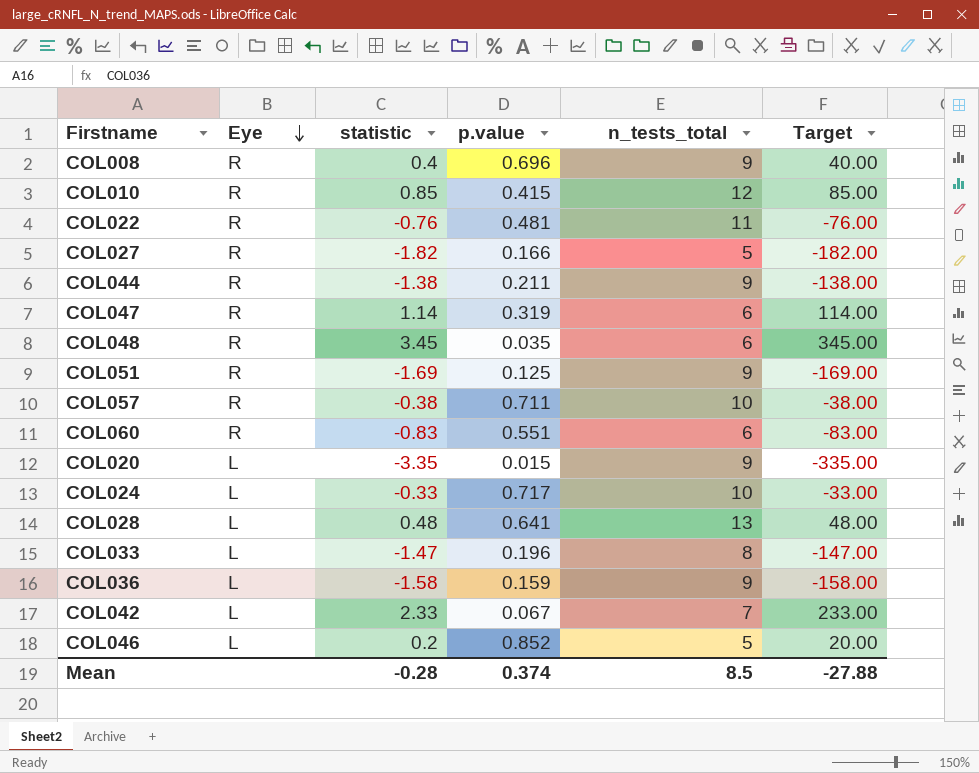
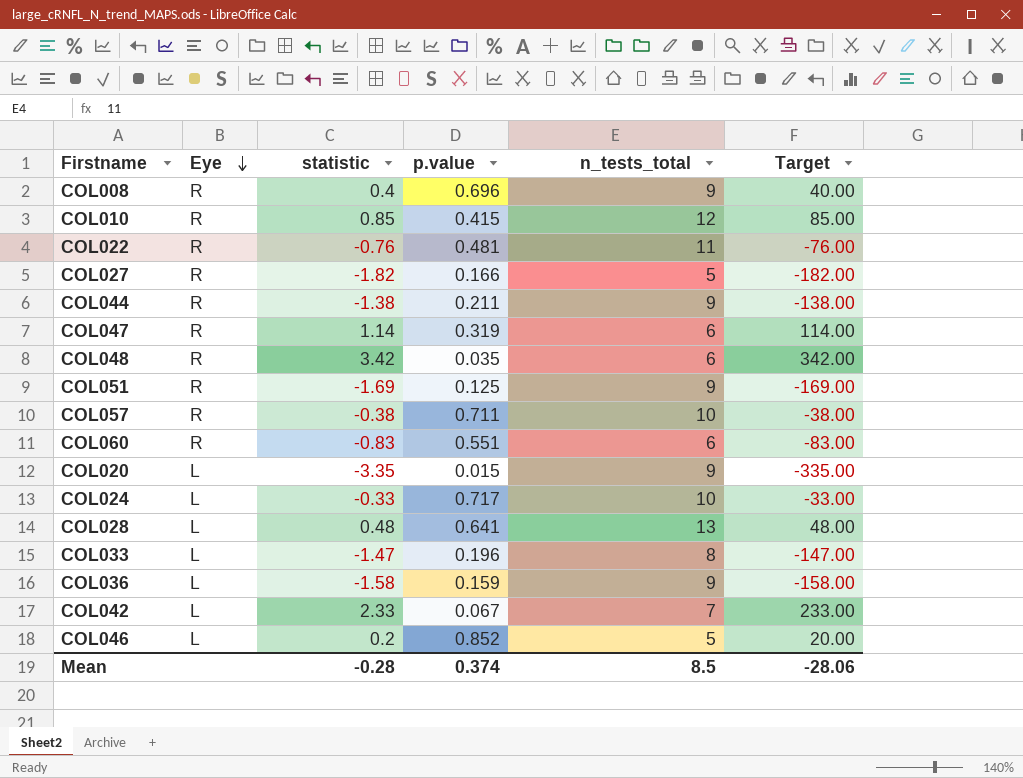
COL048 | statistic: 3.45 -> 3.42
COL048 | Target: 345.00 -> 342.00
Mean | Target: -27.88 -> -28.06

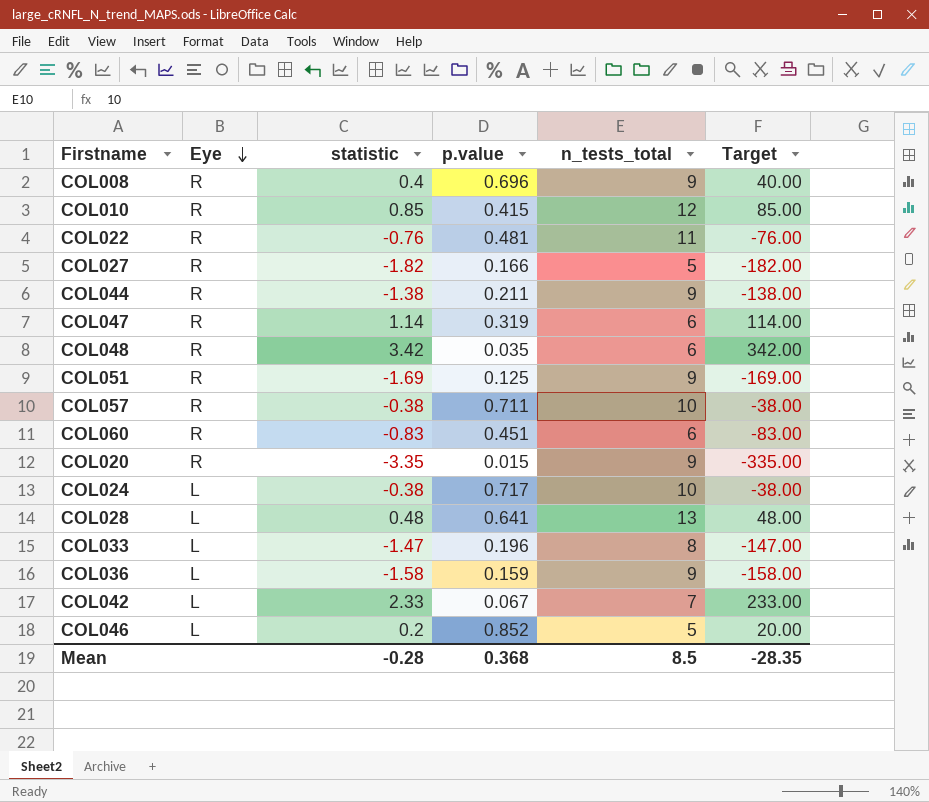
COL060 | p.value: 0.551 -> 0.451
COL020 | Eye: L -> R
COL024 | statistic: -0.33 -> -0.38
COL024 | Target: -33.00 -> -38.00
Mean | p.value: 0.374 -> 0.368
Mean | Target: -28.06 -> -28.35

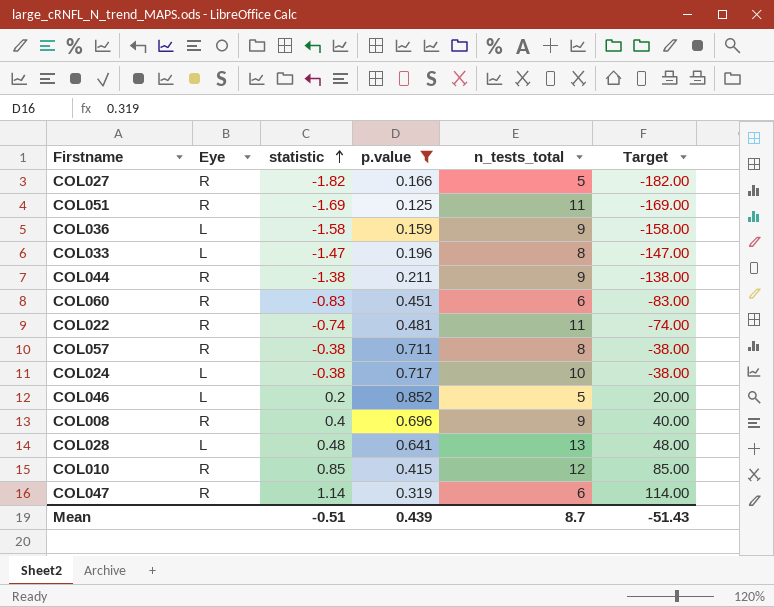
filter: none -> p.value >= 0.125
row order: Eye descending -> statistic ascending
COL051 | n_tests_total: 9 -> 11
COL022 | statistic: -0.76 -> -0.74
COL022 | Target: -76.00 -> -74.00
COL057 | n_tests_total: 10 -> 8
Mean | statistic: -0.28 -> -0.51
Mean | p.value: 0.368 -> 0.439
Mean | n_tests_total: 8.5 -> 8.7
Mean | Target: -28.35 -> -51.43

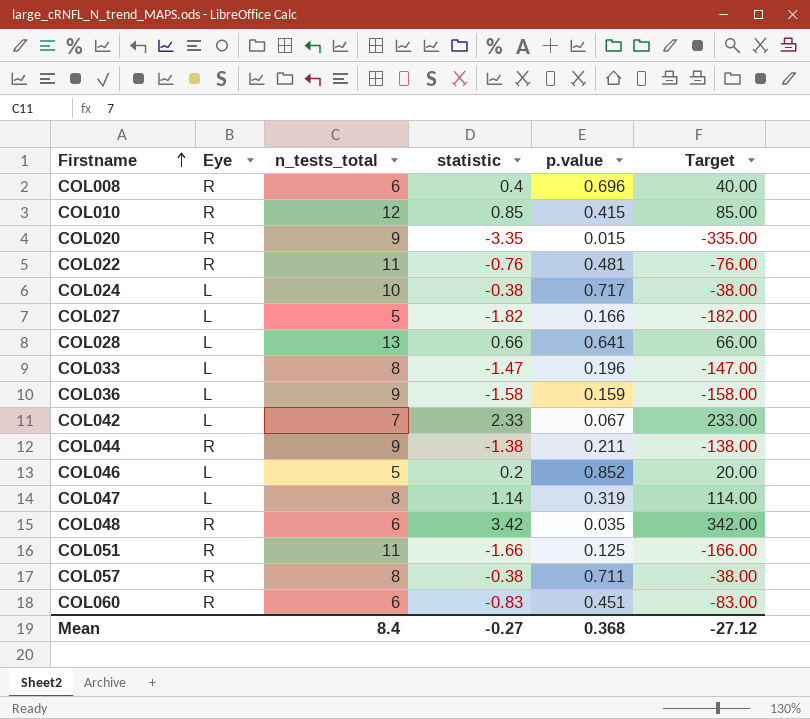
filter: p.value >= 0.125 -> none
row order: statistic ascending -> Firstname ascending
column n_tests_total | position: 5 -> 3
COL008 | n_tests_total: 9 -> 6
COL022 | statistic: -0.74 -> -0.76
COL022 | Target: -74.00 -> -76.00
COL027 | Eye: R -> L
COL028 | statistic: 0.48 -> 0.66
COL028 | Target: 48.00 -> 66.00
COL047 | Eye: R -> L
COL047 | n_tests_total: 6 -> 8
COL051 | statistic: -1.69 -> -1.66
COL051 | Target: -169.00 -> -166.00
Mean | n_tests_total: 8.7 -> 8.4
Mean | statistic: -0.51 -> -0.27
Mean | p.value: 0.439 -> 0.368
Mean | Target: -51.43 -> -27.12

